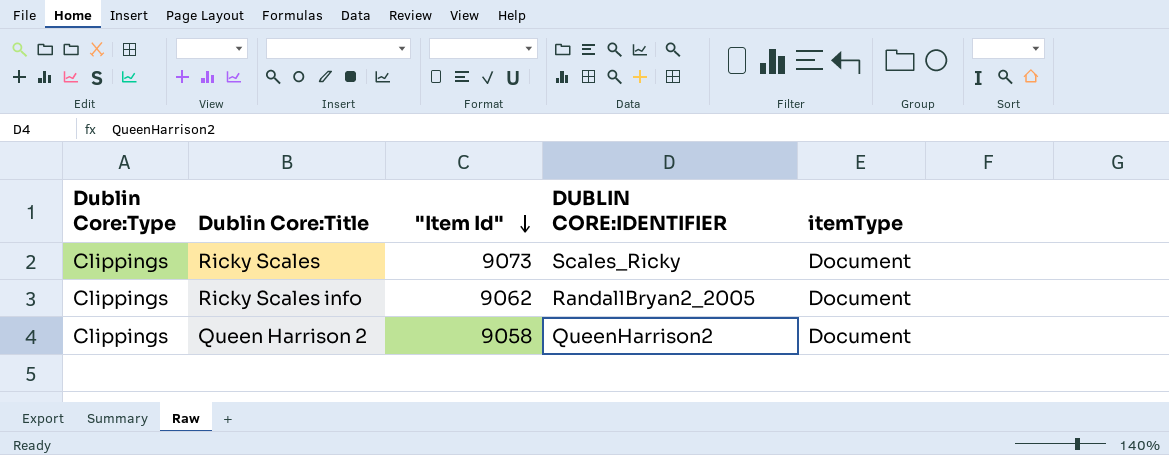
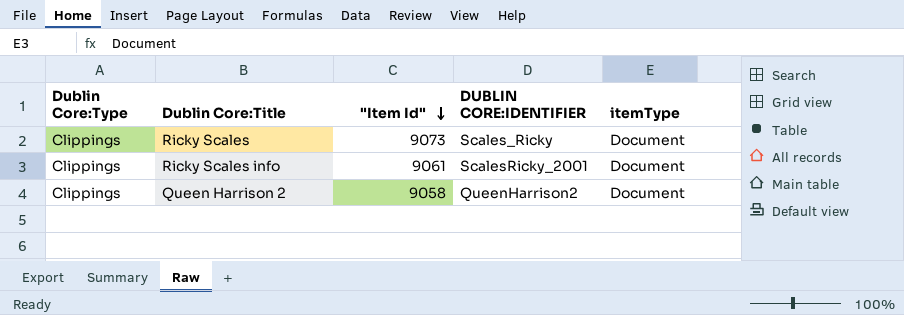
Ricky Scales info | "Item Id": 9062 -> 9061
Ricky Scales info | DUBLIN CORE:IDENTIFIER: RandallBryan2_2005 -> ScalesRicky_2001

